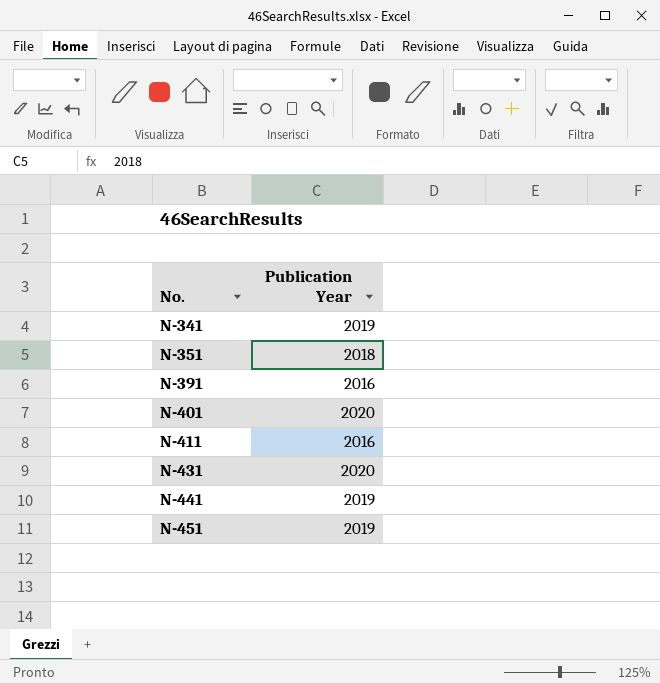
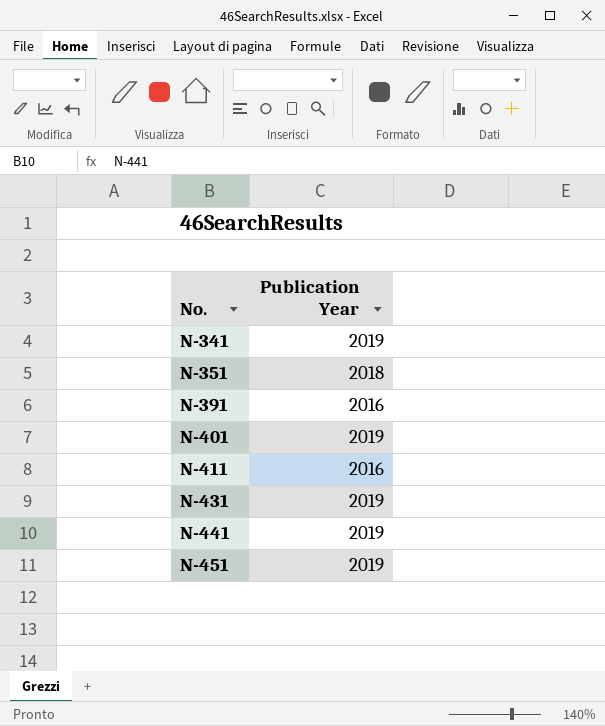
N-401 | Publication Year: 2020 -> 2019
N-431 | Publication Year: 2020 -> 2019

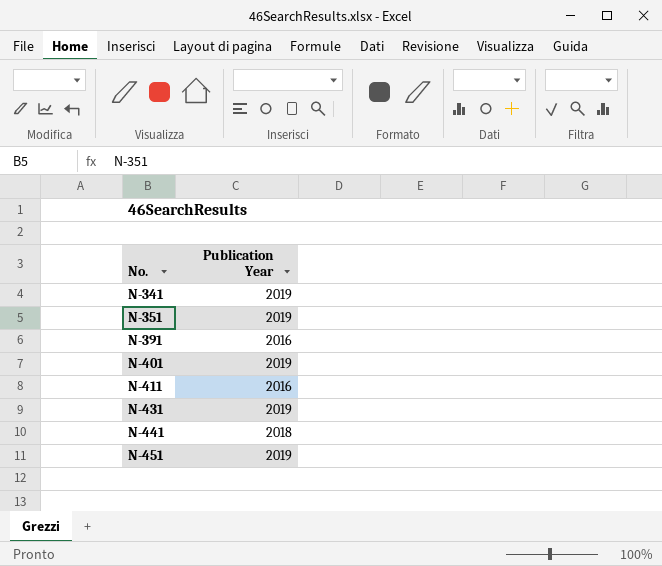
N-351 | Publication Year: 2018 -> 2019
N-441 | Publication Year: 2019 -> 2018

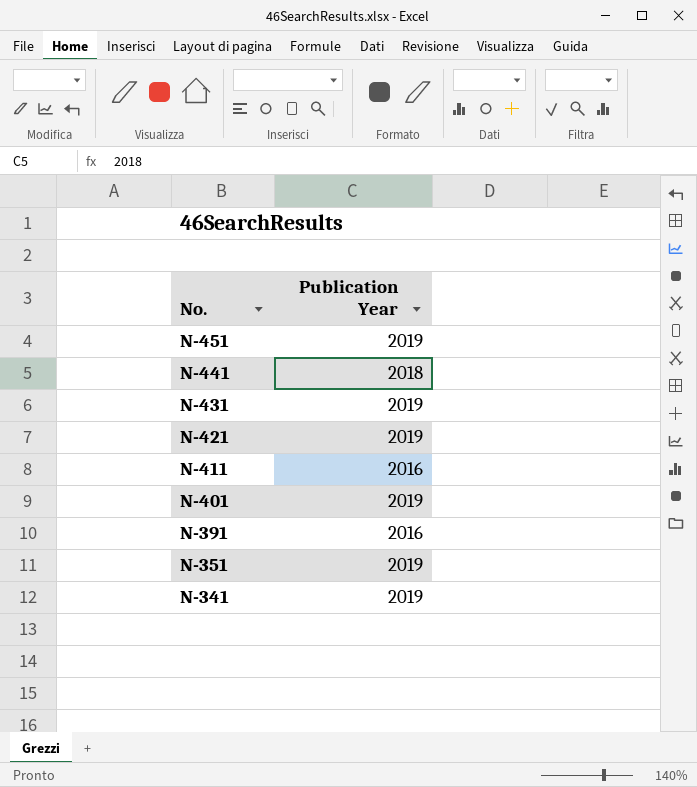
row order: No. ascending -> No. descending
row N-421: none -> 2019

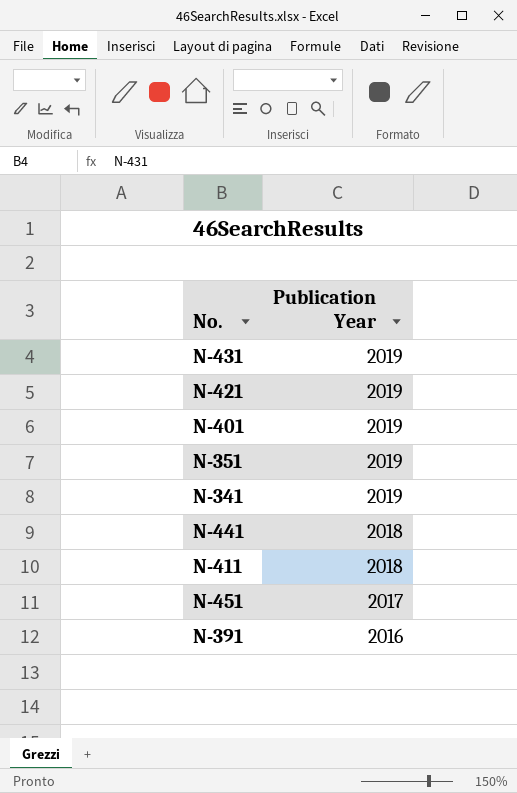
row order: No. descending -> Publication Year descending
N-411 | Publication Year: 2016 -> 2018
N-451 | Publication Year: 2019 -> 2017

